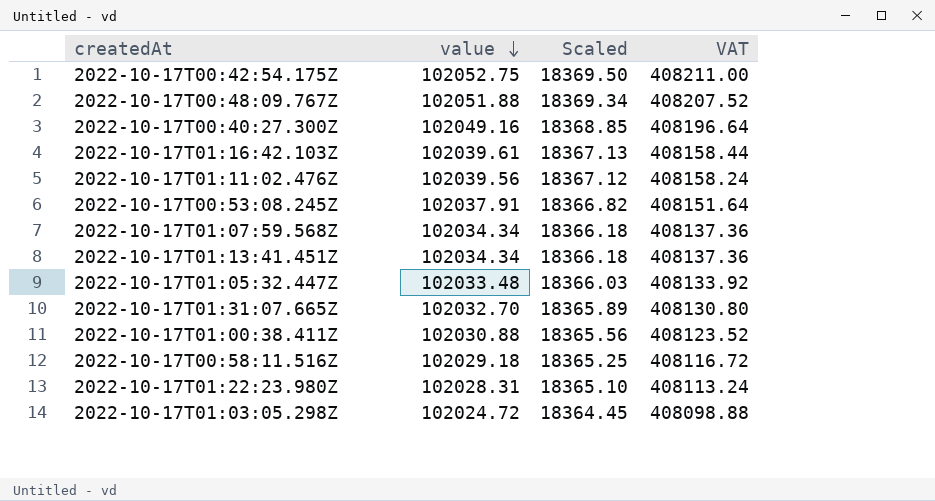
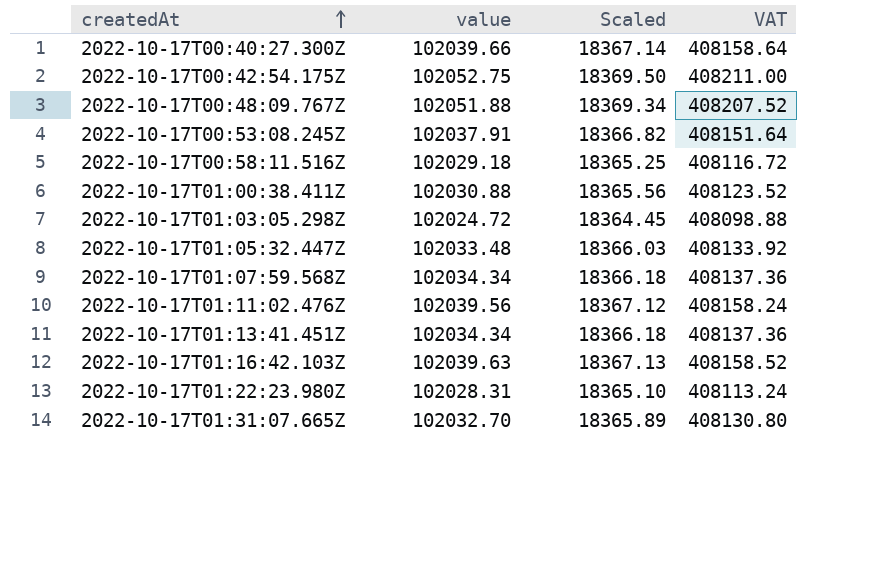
row order: value descending -> createdAt ascending
2022-10-17T00:40:27.300Z | value: 102049.16 -> 102039.66
2022-10-17T00:40:27.300Z | Scaled: 18368.85 -> 18367.14
2022-10-17T00:40:27.300Z | VAT: 408196.64 -> 408158.64
2022-10-17T01:16:42.103Z | value: 102039.61 -> 102039.63
2022-10-17T01:16:42.103Z | VAT: 408158.44 -> 408158.52

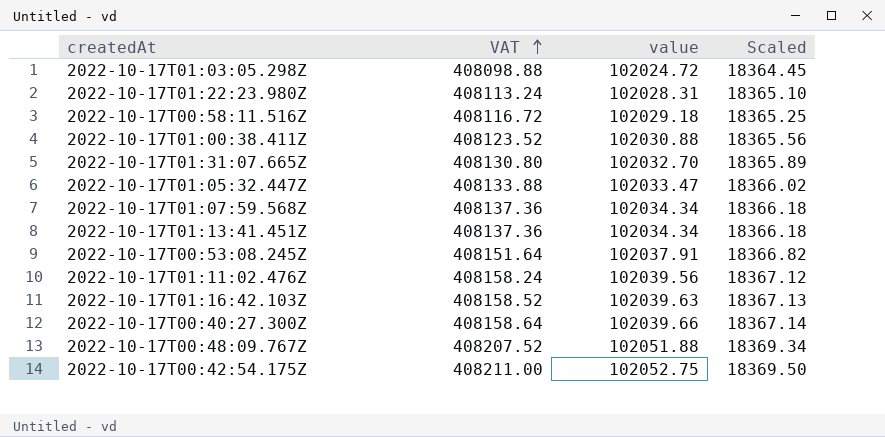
row order: createdAt ascending -> VAT ascending
column VAT | position: 4 -> 2
2022-10-17T01:05:32.447Z | VAT: 408133.92 -> 408133.88
2022-10-17T01:05:32.447Z | value: 102033.48 -> 102033.47
2022-10-17T01:05:32.447Z | Scaled: 18366.03 -> 18366.02

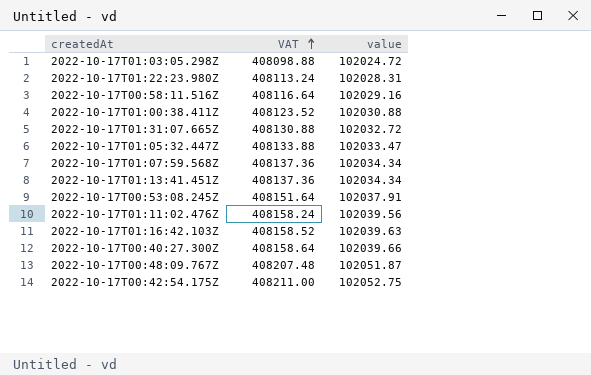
column Scaled | formula: [value] * 0.18 -> none
2022-10-17T00:58:11.516Z | VAT: 408116.72 -> 408116.64
2022-10-17T00:58:11.516Z | value: 102029.18 -> 102029.16
2022-10-17T01:31:07.665Z | VAT: 408130.80 -> 408130.88
2022-10-17T01:31:07.665Z | value: 102032.70 -> 102032.72
2022-10-17T00:48:09.767Z | VAT: 408207.52 -> 408207.48
2022-10-17T00:48:09.767Z | value: 102051.88 -> 102051.87

